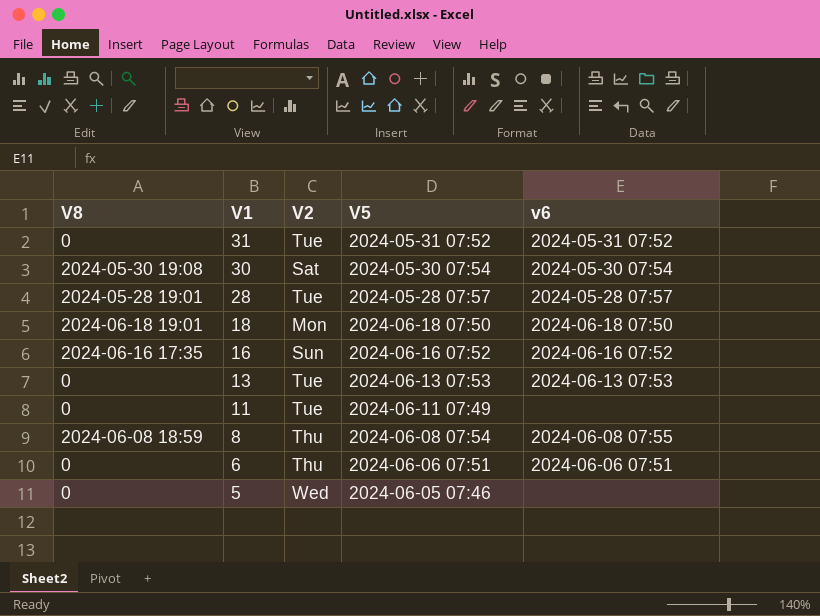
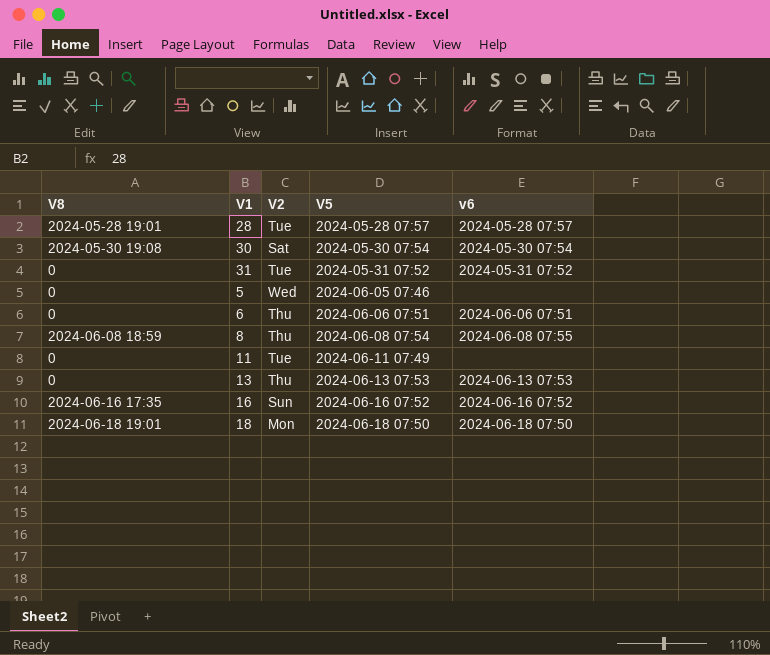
row order: V1 descending -> V5 ascending
13 | V2: Tue -> Thu

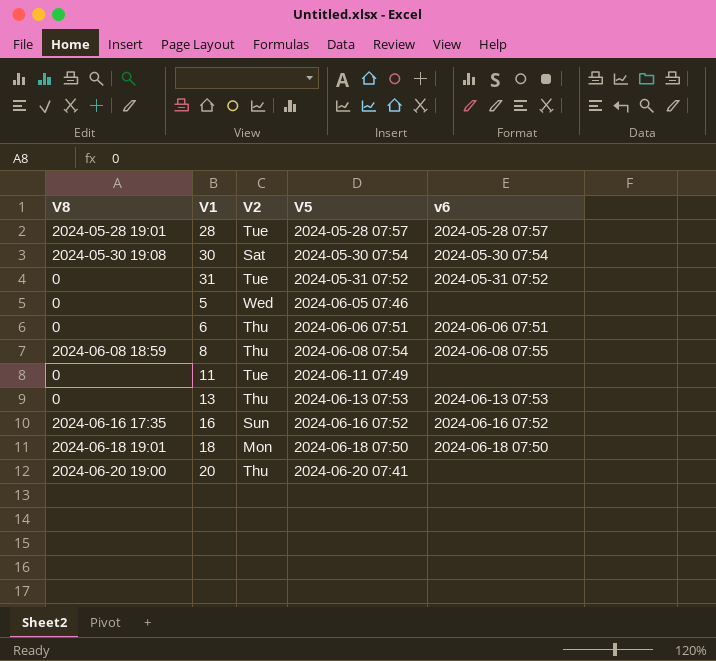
row 20: none -> 2024-06-20 19:00 | Thu | 2024-06-20 07:41 | none

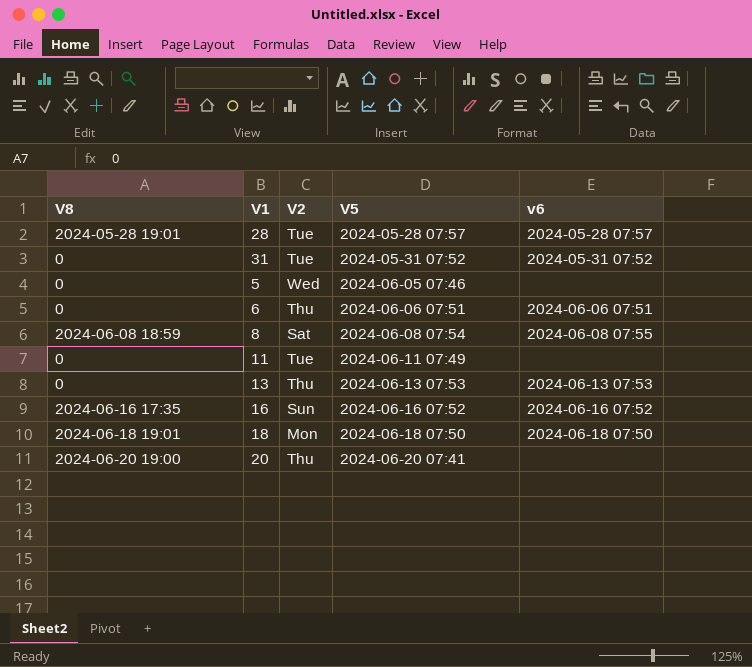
row 30: 2024-05-30 19:08 | Sat | 2024-05-30 07:54 | 2024-05-30 07:54 -> none
8 | V2: Thu -> Sat

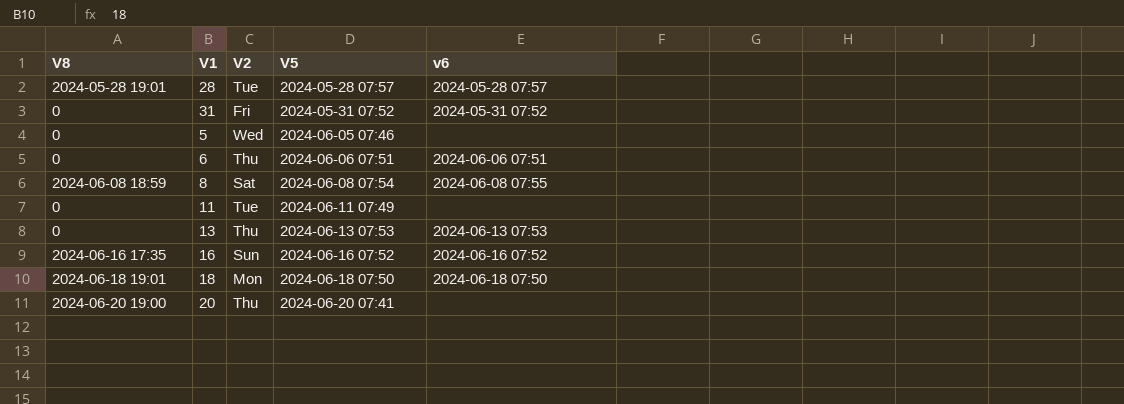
31 | V2: Tue -> Fri

